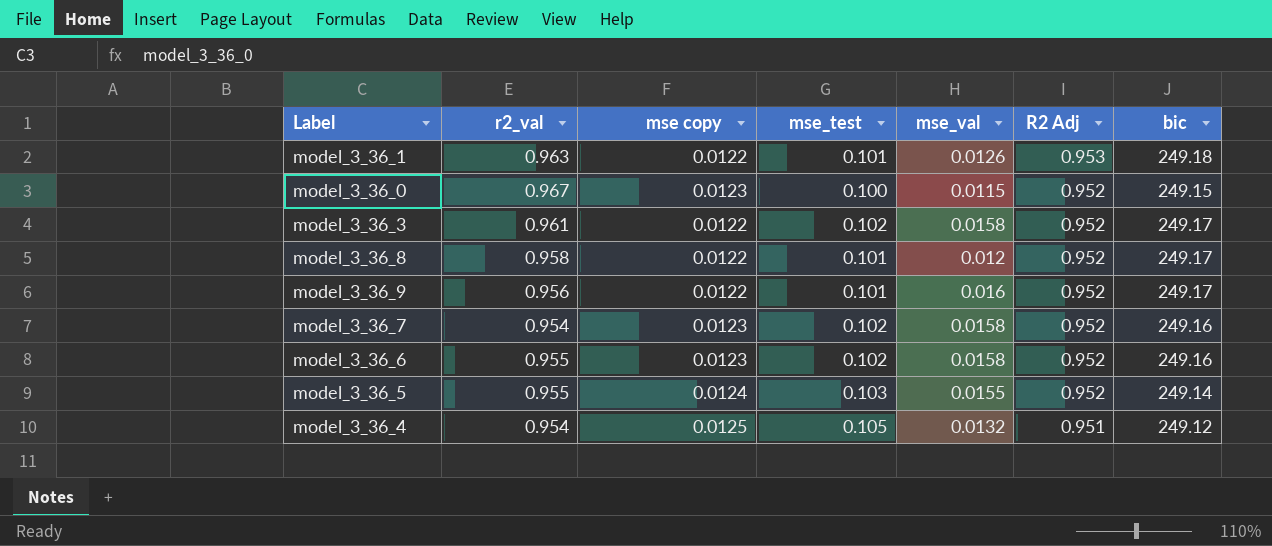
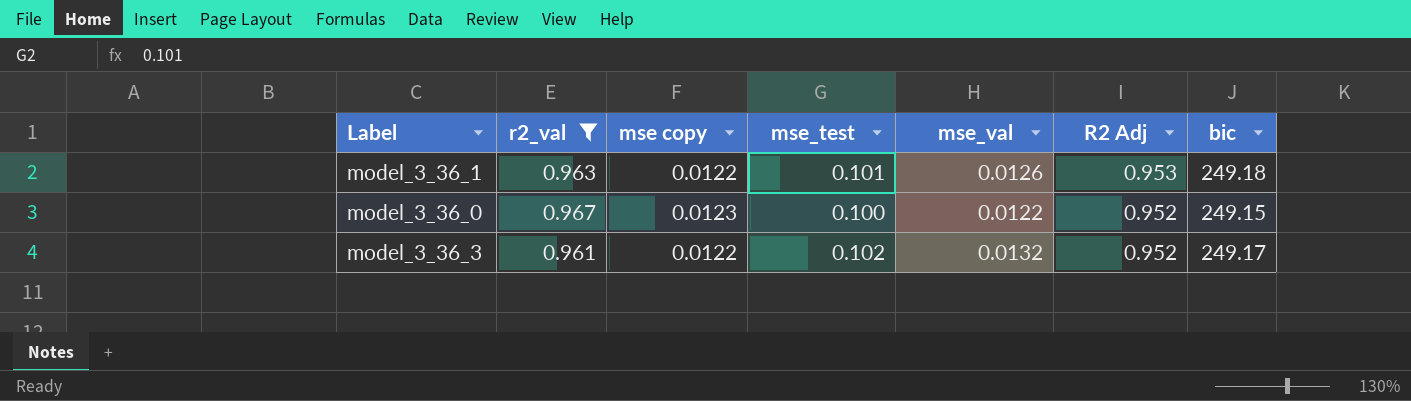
filter: none -> r2_val >= 0.961
model_3_36_0 | mse_val: 0.0115 -> 0.0122
model_3_36_3 | mse_val: 0.0158 -> 0.0132

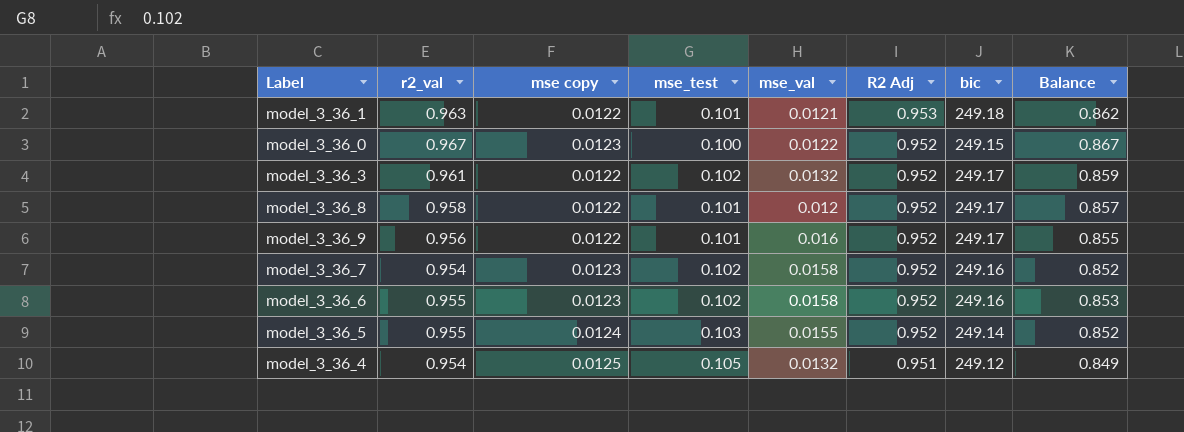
filter: r2_val >= 0.961 -> none
column Balance | formula: none -> [r2_val] - [mse_test]
model_3_36_1 | mse_val: 0.0126 -> 0.0121

